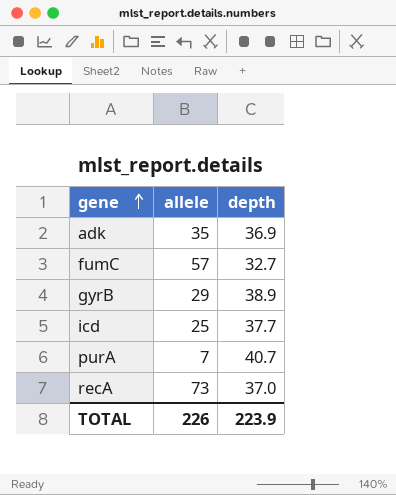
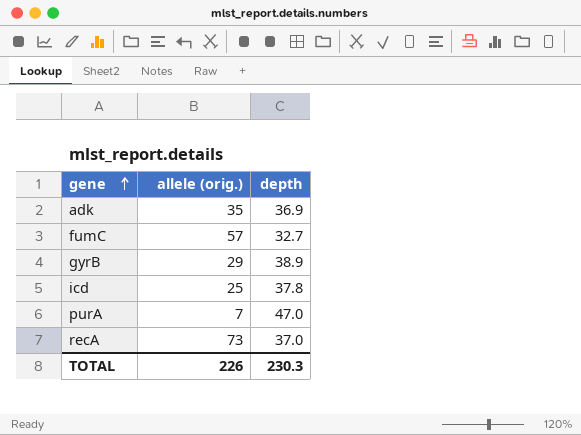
column name: allele -> allele (orig.)
icd | depth: 37.7 -> 37.8
purA | depth: 40.7 -> 47.0
TOTAL | depth: 223.9 -> 230.3

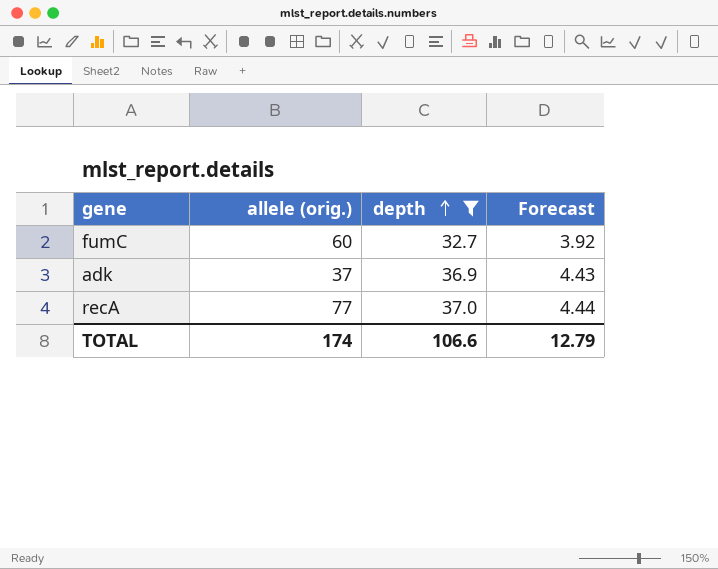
filter: none -> depth <= 37.0
row order: gene ascending -> depth ascending
column Forecast | formula: none -> [depth] * 0.12
fumC | allele (orig.): 57 -> 60
adk | allele (orig.): 35 -> 37
recA | allele (orig.): 73 -> 77
TOTAL | allele (orig.): 226 -> 174
TOTAL | depth: 230.3 -> 106.6

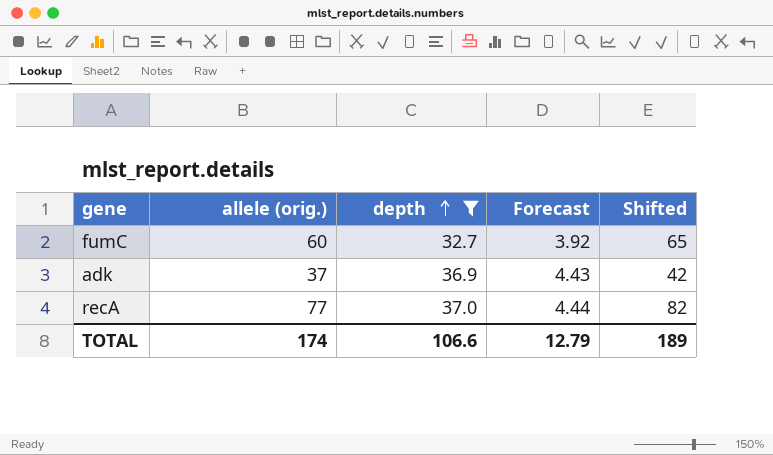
column Shifted | formula: none -> [allele (orig.)] + 5

